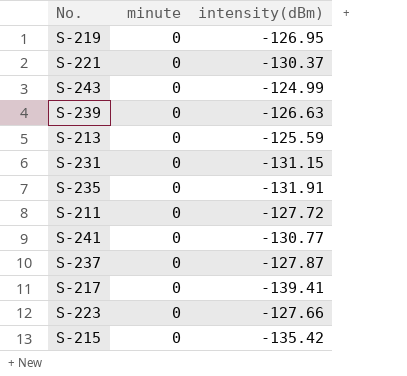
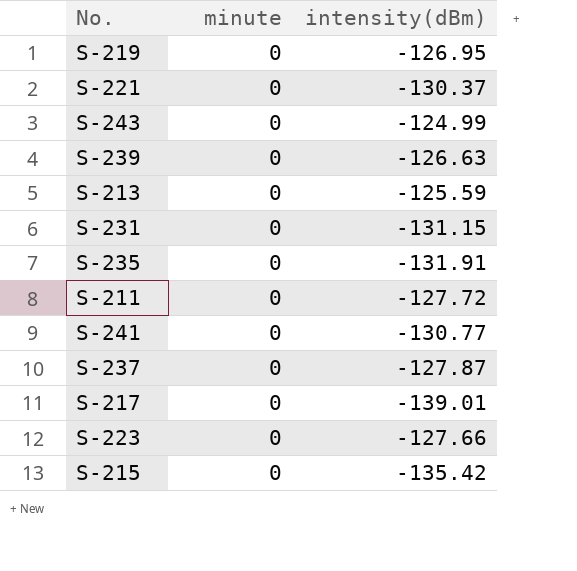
S-217 | intensity(dBm): -139.41 -> -139.01

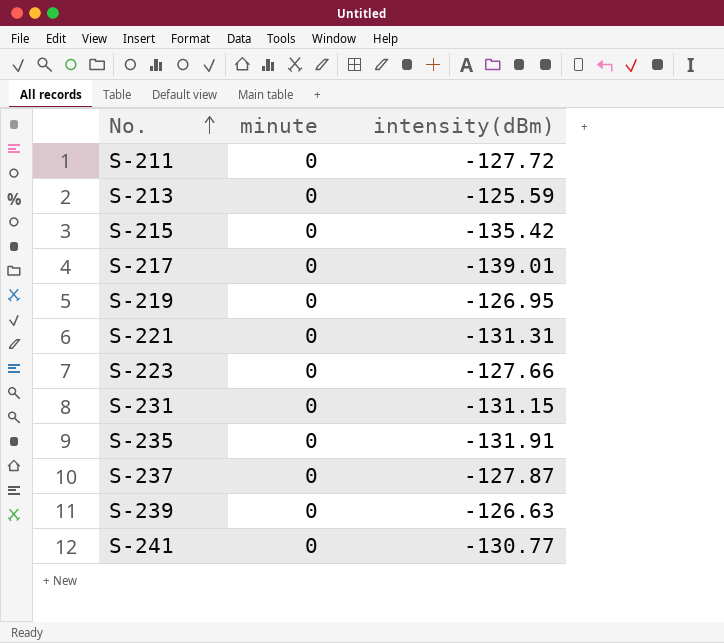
row order: none -> No. ascending
row S-243: 0 | -124.99 -> none
S-221 | intensity(dBm): -130.37 -> -131.31

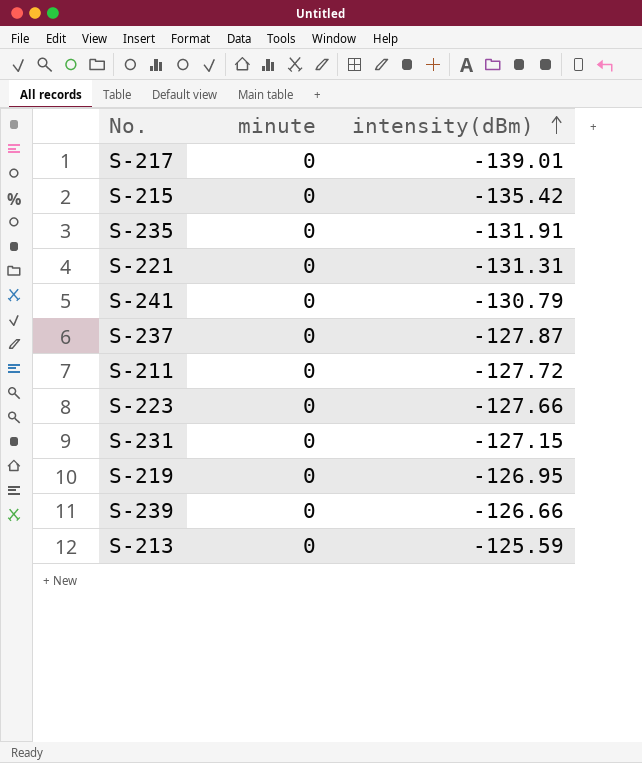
row order: No. ascending -> intensity(dBm) ascending
S-241 | intensity(dBm): -130.77 -> -130.79
S-231 | intensity(dBm): -131.15 -> -127.15
S-239 | intensity(dBm): -126.63 -> -126.66

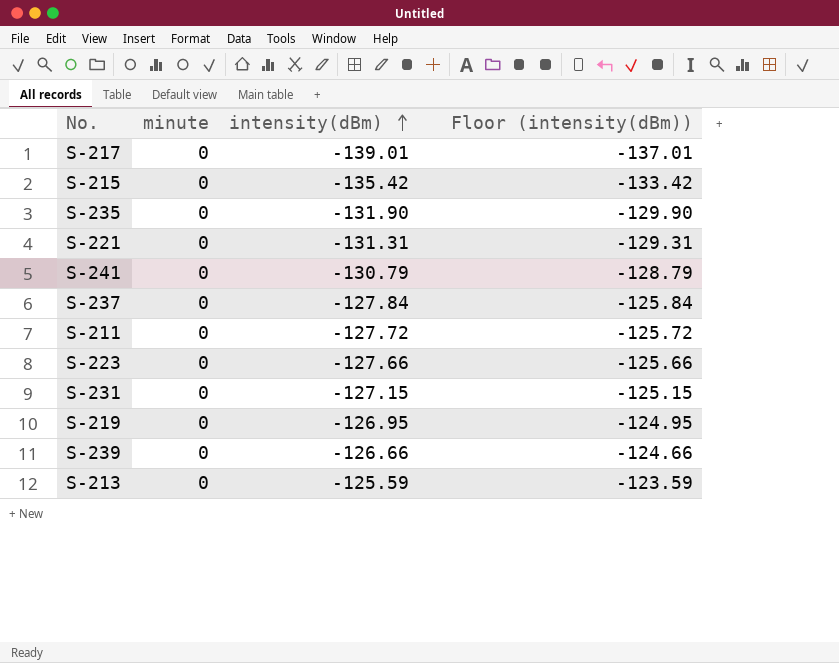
column Floor (intensity(dBm)) | formula: none -> [intensity(dBm)] + 2
S-235 | intensity(dBm): -131.91 -> -131.90
S-237 | intensity(dBm): -127.87 -> -127.84

